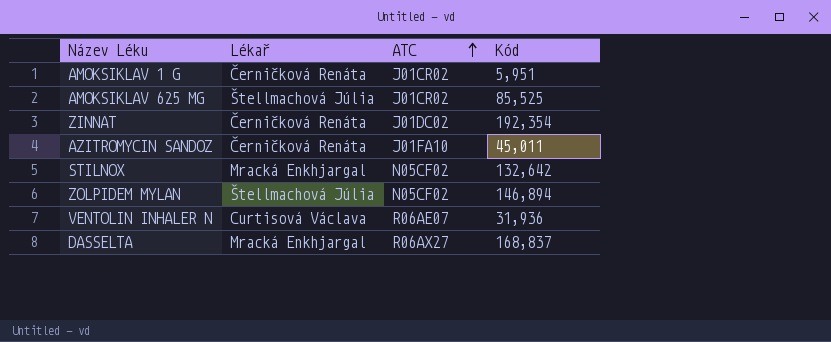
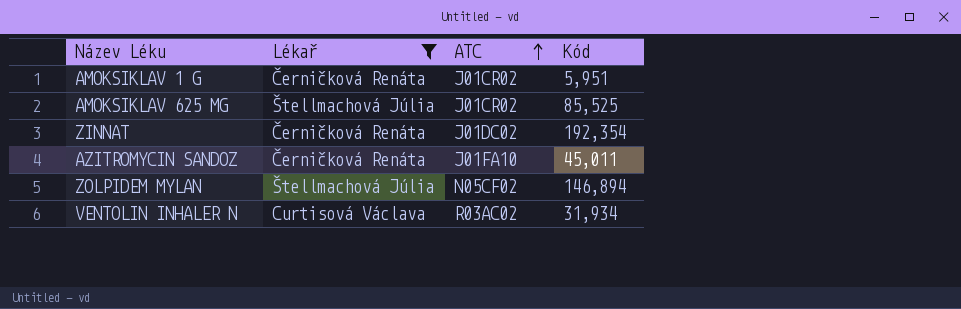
filter: none -> Lékař != Mracká Enkhjargal
VENTOLIN INHALER N | ATC: R06AE07 -> R03AC02
VENTOLIN INHALER N | Kód: 31,936 -> 31,934

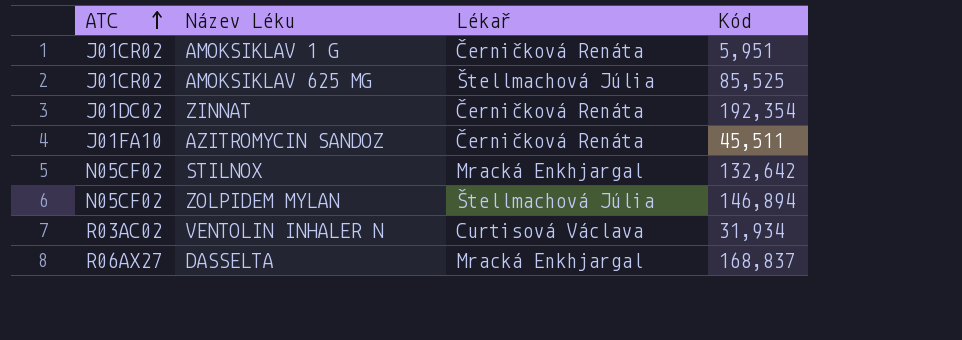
filter: Lékař != Mracká Enkhjargal -> none
column ATC | position: 3 -> 1
AZITROMYCIN SANDOZ | Kód: 45,011 -> 45,511

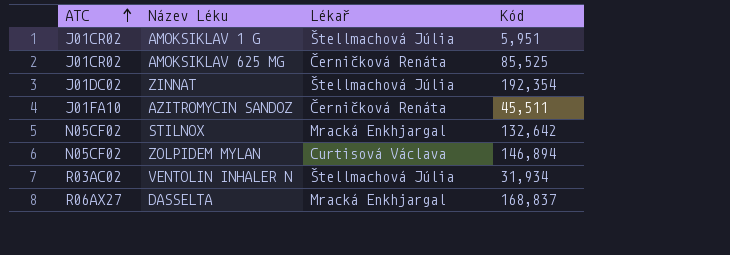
AMOKSIKLAV 1 G | Lékař: Černičková Renáta -> Štellmachová Júlia
AMOKSIKLAV 625 MG | Lékař: Štellmachová Júlia -> Černičková Renáta
ZINNAT | Lékař: Černičková Renáta -> Štellmachová Júlia
ZOLPIDEM MYLAN | Lékař: Štellmachová Júlia -> Curtisová Václava
VENTOLIN INHALER N | Lékař: Curtisová Václava -> Štellmachová Júlia

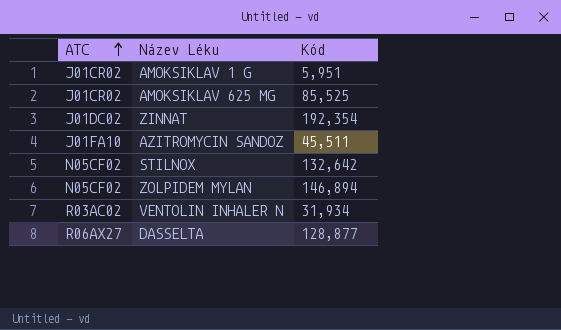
column Lékař | position: 3 -> none
DASSELTA | Kód: 168,837 -> 128,877

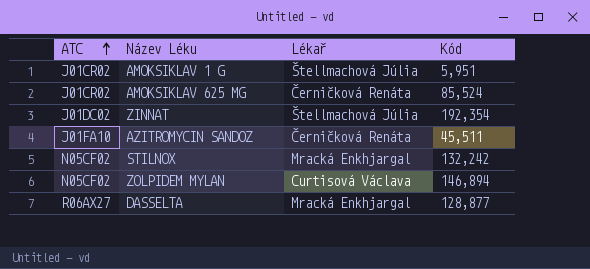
column Lékař | position: none -> 3
row VENTOLIN INHALER N: R03AC02 | 31,934 -> none
AMOKSIKLAV 625 MG | Kód: 85,525 -> 85,524
STILNOX | Kód: 132,642 -> 132,242

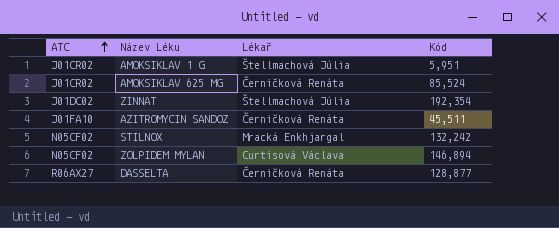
DASSELTA | Lékař: Mracká Enkhjargal -> Černičková Renáta

